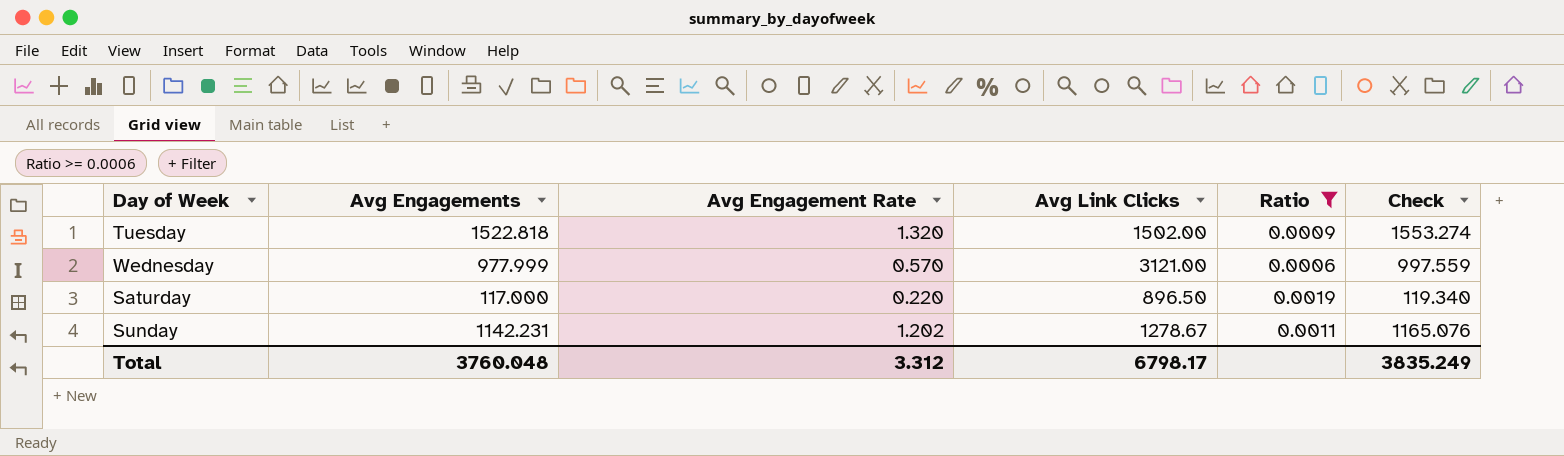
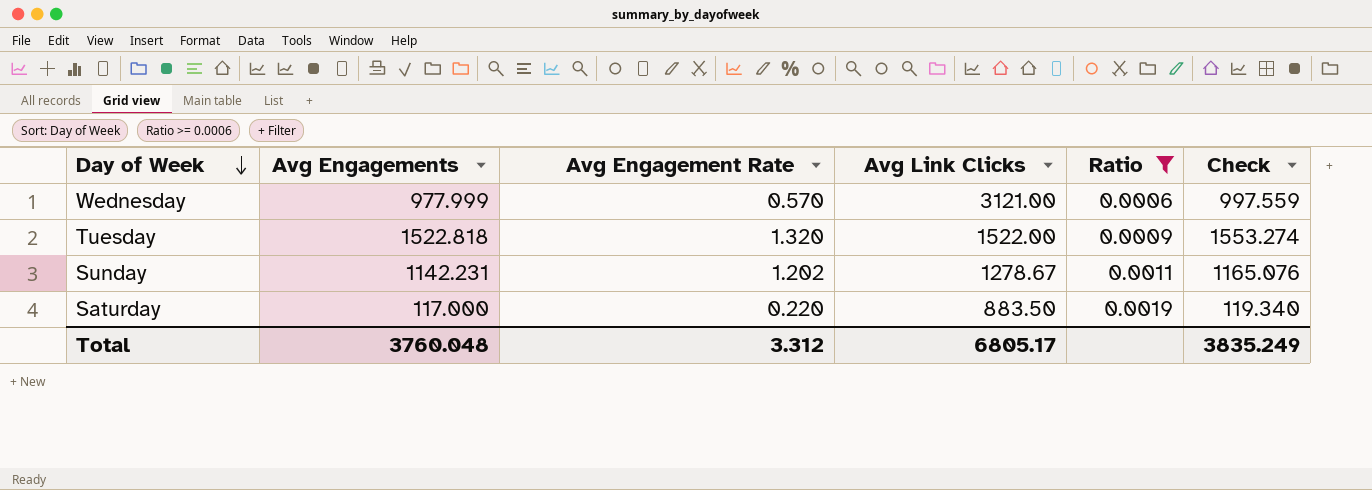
row order: none -> Day of Week descending
Tuesday | Avg Link Clicks: 1502.00 -> 1522.00
Saturday | Avg Link Clicks: 896.50 -> 883.50
Total | Avg Link Clicks: 6798.17 -> 6805.17

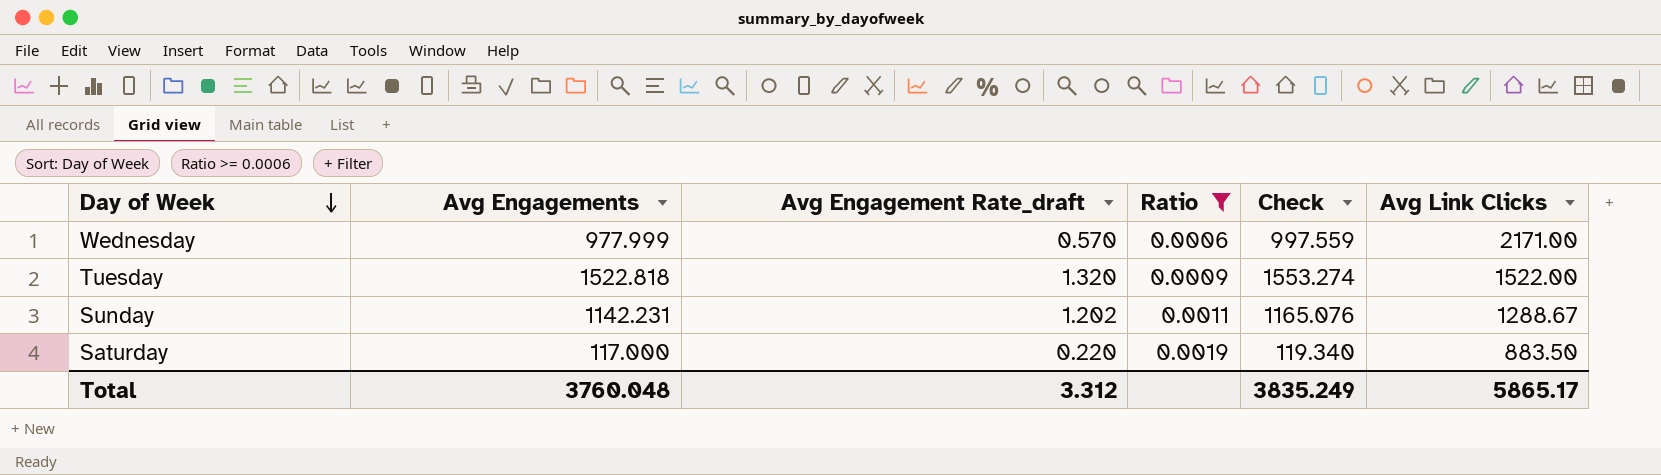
column name: Avg Engagement Rate -> Avg Engagement Rate_draft
column Avg Link Clicks | position: 4 -> 6
Wednesday | Avg Link Clicks: 3121.00 -> 2171.00
Sunday | Avg Link Clicks: 1278.67 -> 1288.67
Total | Avg Link Clicks: 6805.17 -> 5865.17

